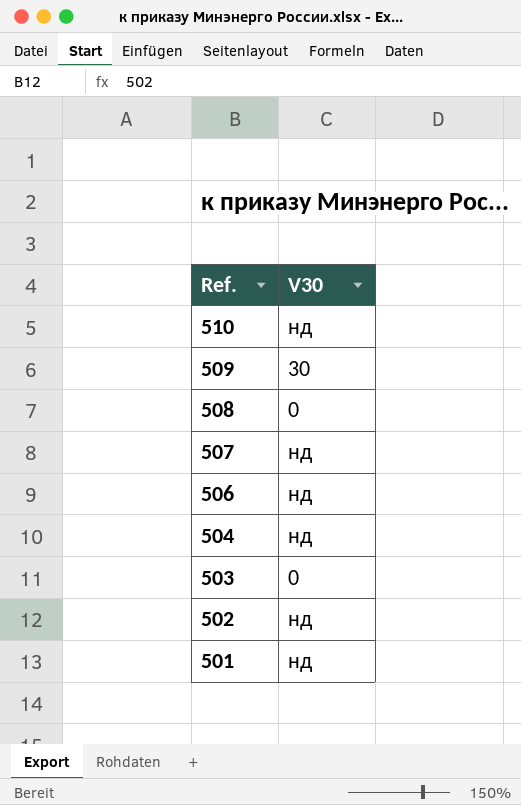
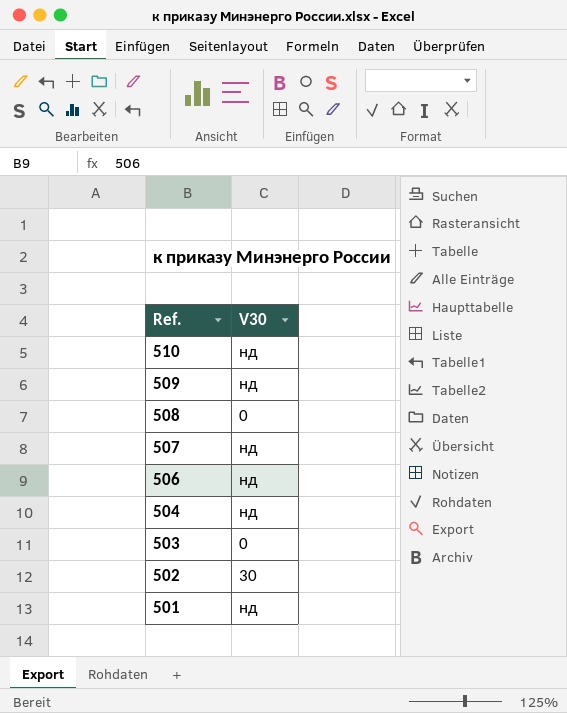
509 | V30: 30 -> нд
502 | V30: нд -> 30

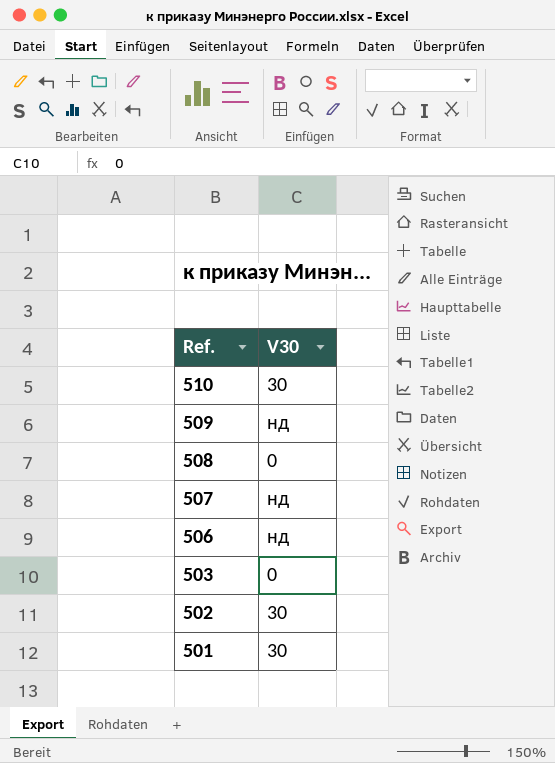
row 504: нд -> none
510 | V30: нд -> 30
501 | V30: нд -> 30

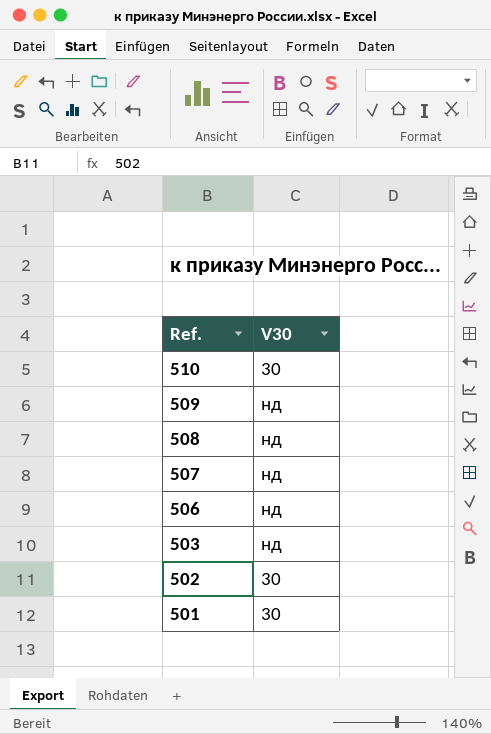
508 | V30: 0 -> нд
503 | V30: 0 -> нд

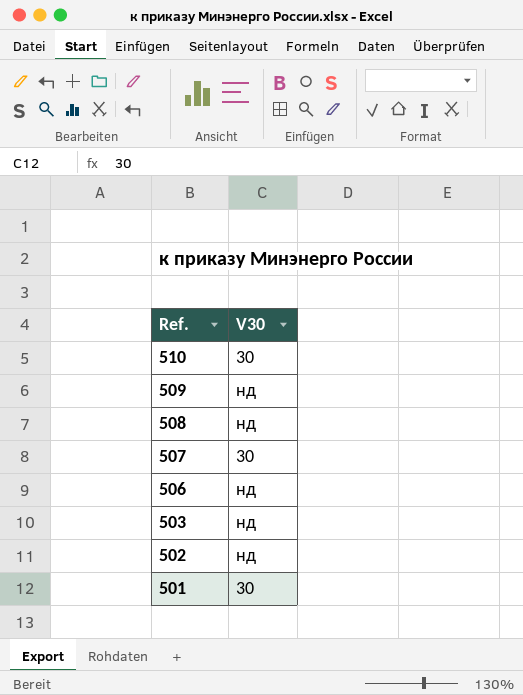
507 | V30: нд -> 30
502 | V30: 30 -> нд

